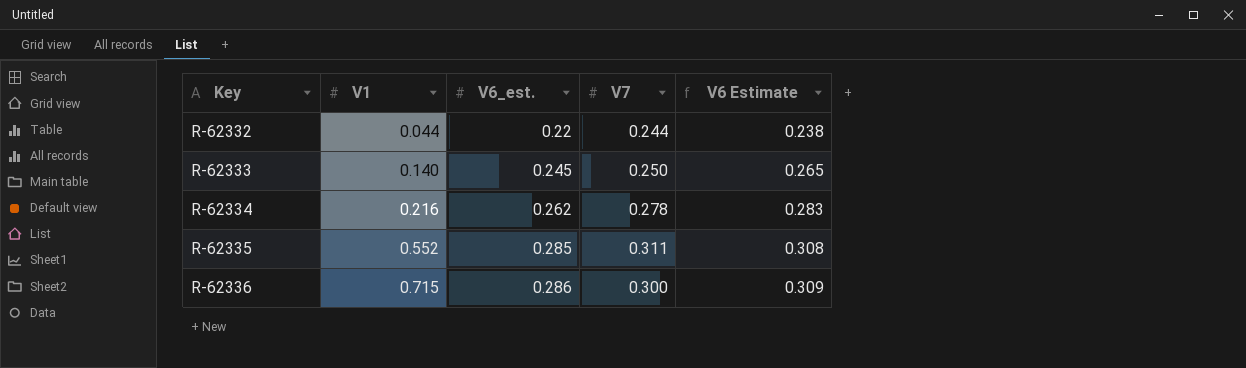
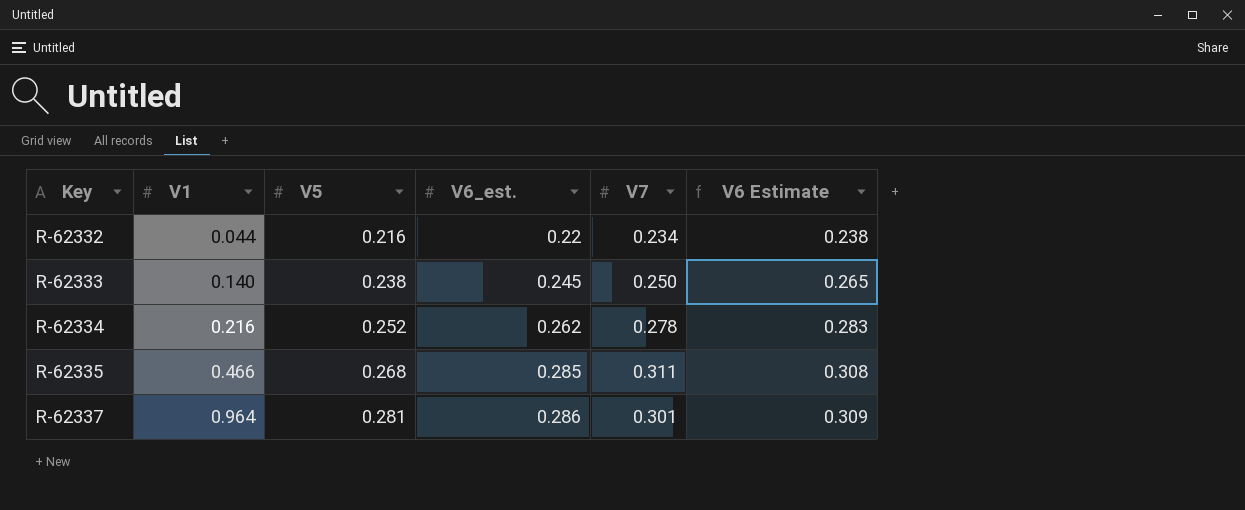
column V5 | position: none -> 3
row R-62336: 0.715 | 0.286 | 0.300 | 0.309 -> none
R-62332 | V7: 0.244 -> 0.234
R-62335 | V1: 0.552 -> 0.466
row R-62337: none -> 0.964 | 0.281 | 0.286 | 0.301 | 0.309

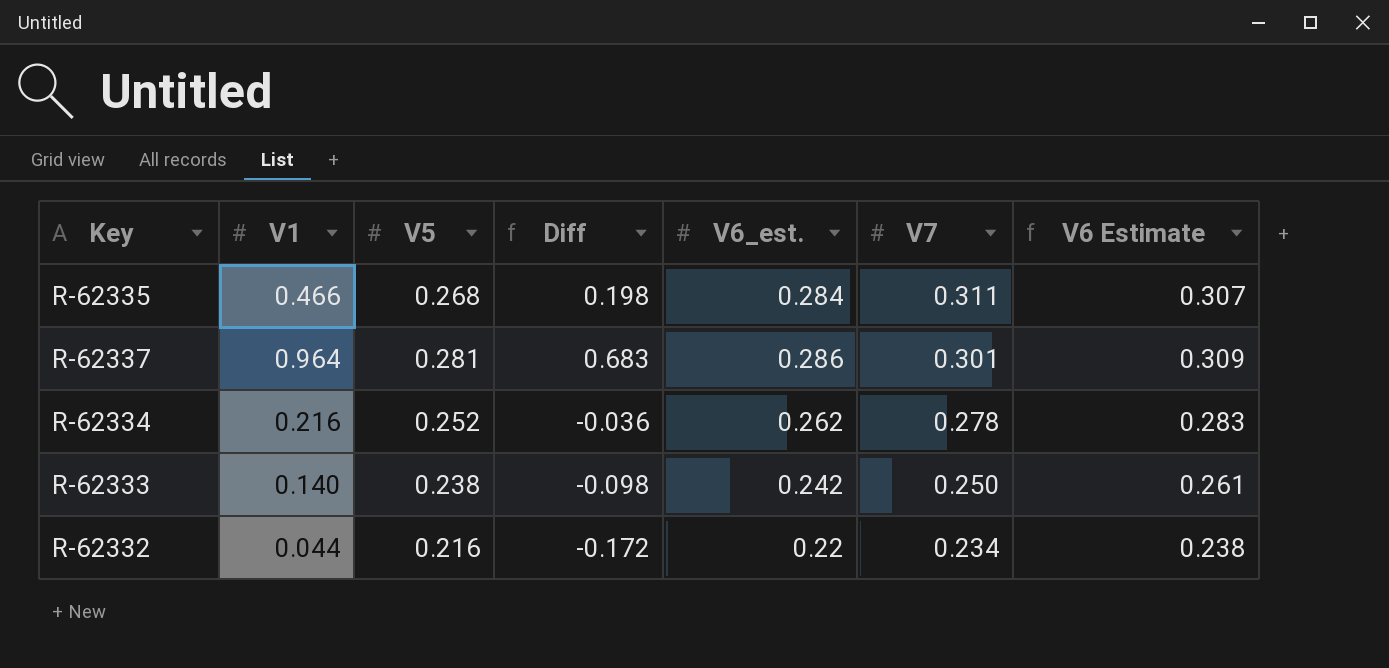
row order: Key ascending -> V7 descending
column Diff | formula: none -> [V1] - [V5]
R-62335 | V6_est.: 0.285 -> 0.284
R-62335 | V6 Estimate: 0.308 -> 0.307
R-62333 | V6_est.: 0.245 -> 0.242
R-62333 | V6 Estimate: 0.265 -> 0.261

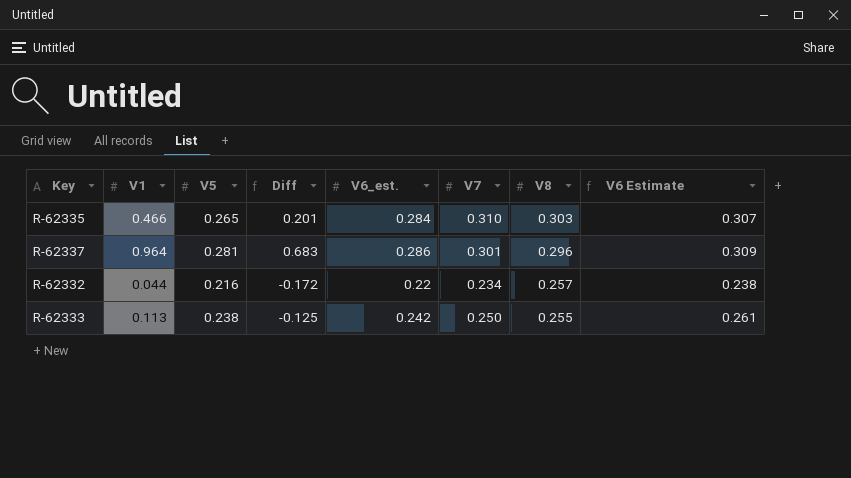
row order: V7 descending -> V8 descending
column V8 | position: none -> 7
row R-62334: 0.216 | 0.252 | -0.036 | 0.262 | 0.278 | 0.283 -> none
R-62335 | V5: 0.268 -> 0.265
R-62335 | Diff: 0.198 -> 0.201
R-62335 | V7: 0.311 -> 0.310
R-62333 | V1: 0.140 -> 0.113
R-62333 | Diff: -0.098 -> -0.125

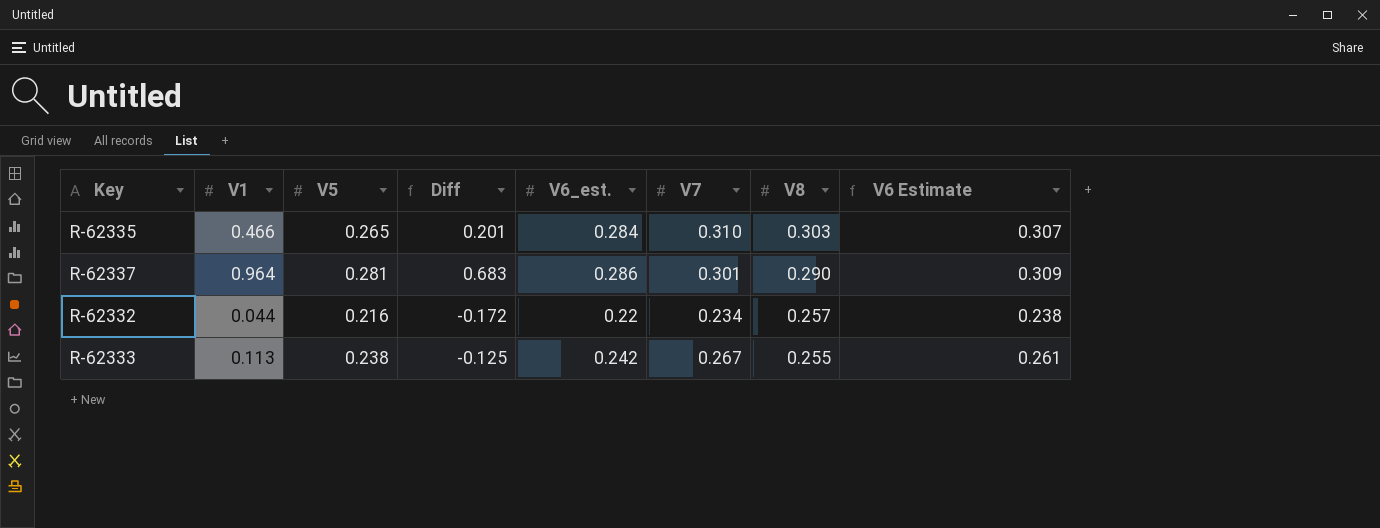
R-62337 | V8: 0.296 -> 0.290
R-62333 | V7: 0.250 -> 0.267

